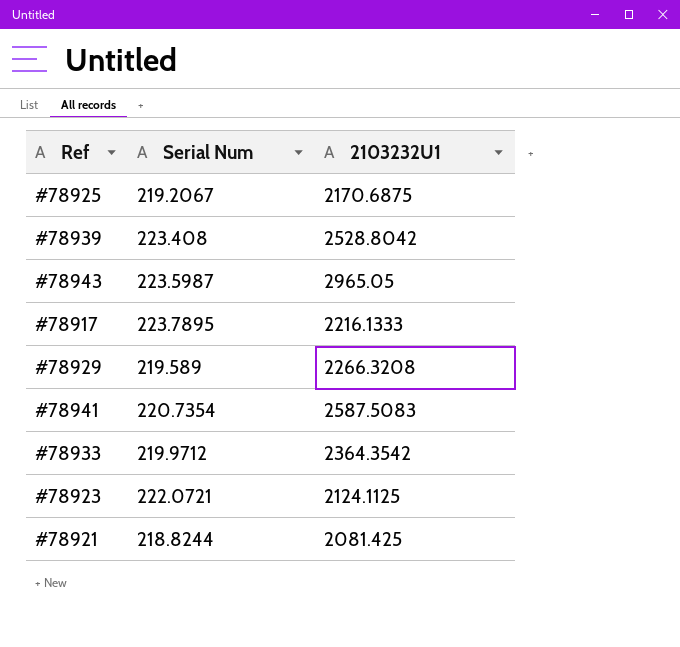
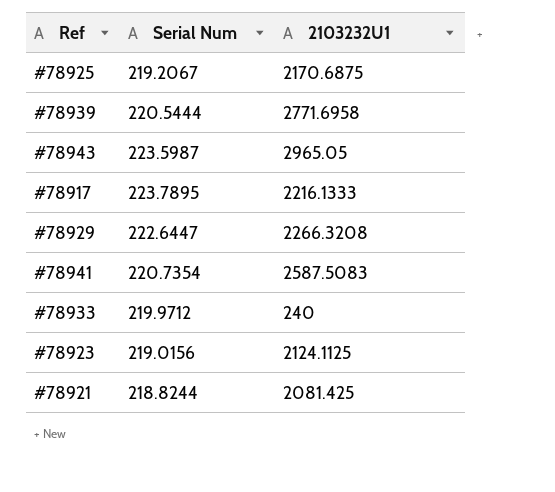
#78939 | Serial Num: 223.408 -> 220.5444
#78939 | 2103232U1: 2528.8042 -> 2771.6958
#78929 | Serial Num: 219.589 -> 222.6447
#78933 | 2103232U1: 2364.3542 -> 240
#78923 | Serial Num: 222.0721 -> 219.0156

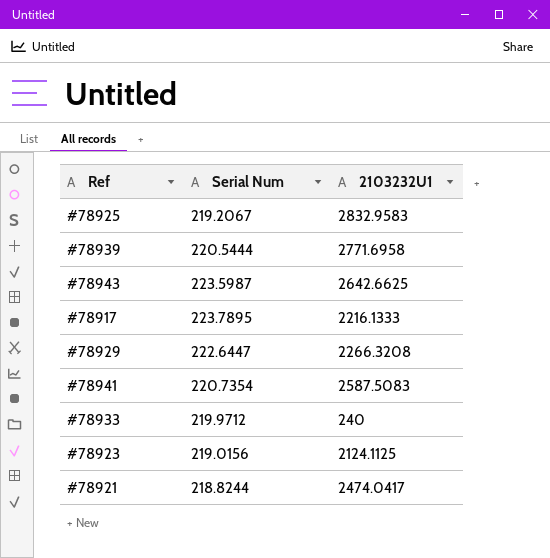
#78925 | 2103232U1: 2170.6875 -> 2832.9583
#78943 | 2103232U1: 2965.05 -> 2642.6625
#78921 | 2103232U1: 2081.425 -> 2474.0417

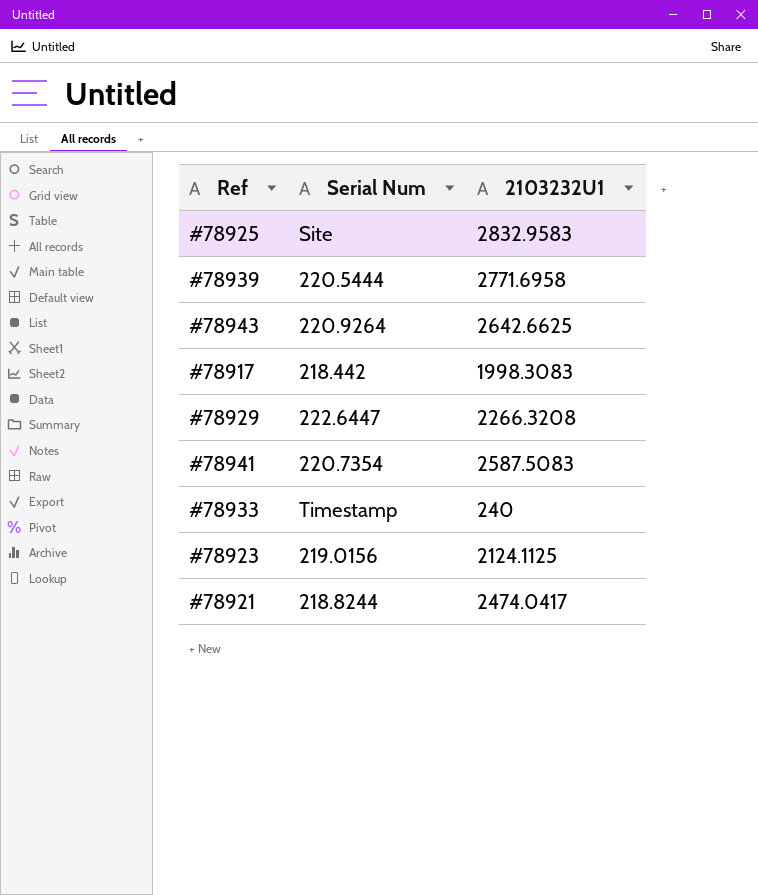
#78925 | Serial Num: 219.2067 -> Site
#78943 | Serial Num: 223.5987 -> 220.9264
#78917 | Serial Num: 223.7895 -> 218.442
#78917 | 2103232U1: 2216.1333 -> 1998.3083
#78933 | Serial Num: 219.9712 -> Timestamp

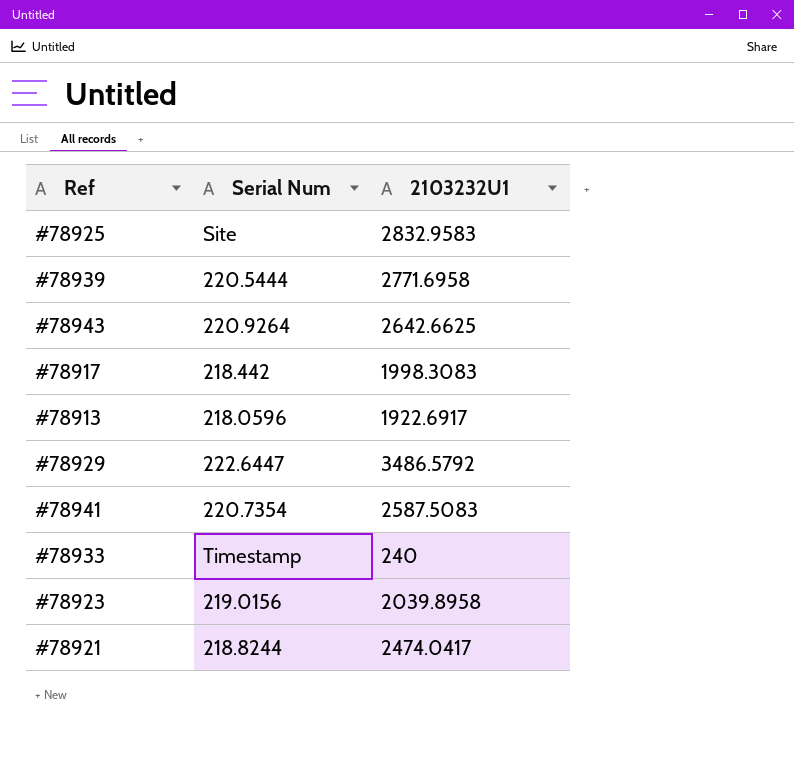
row #78913: none -> 218.0596 | 1922.6917
#78929 | 2103232U1: 2266.3208 -> 3486.5792
#78923 | 2103232U1: 2124.1125 -> 2039.8958

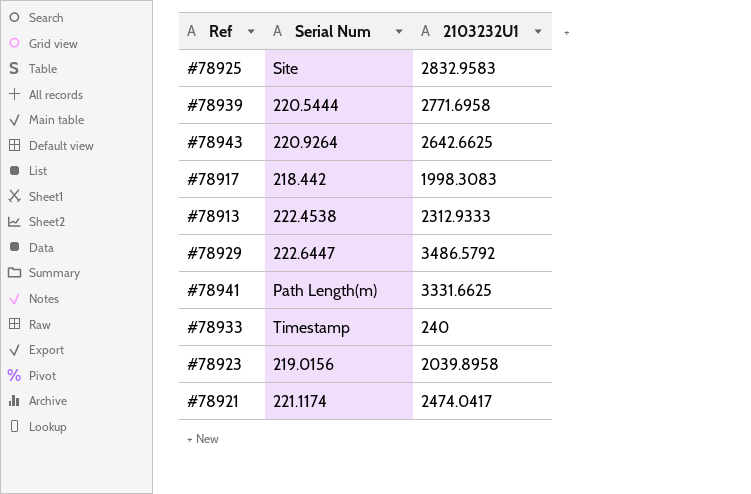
#78913 | Serial Num: 218.0596 -> 222.4538
#78913 | 2103232U1: 1922.6917 -> 2312.9333
#78941 | Serial Num: 220.7354 -> Path Length(m)
#78941 | 2103232U1: 2587.5083 -> 3331.6625
#78921 | Serial Num: 218.8244 -> 221.1174

